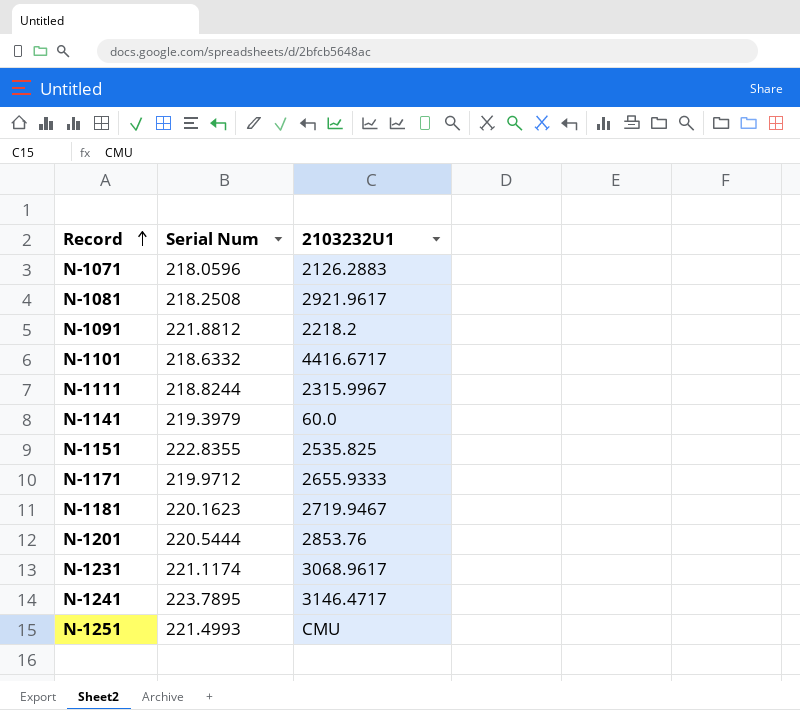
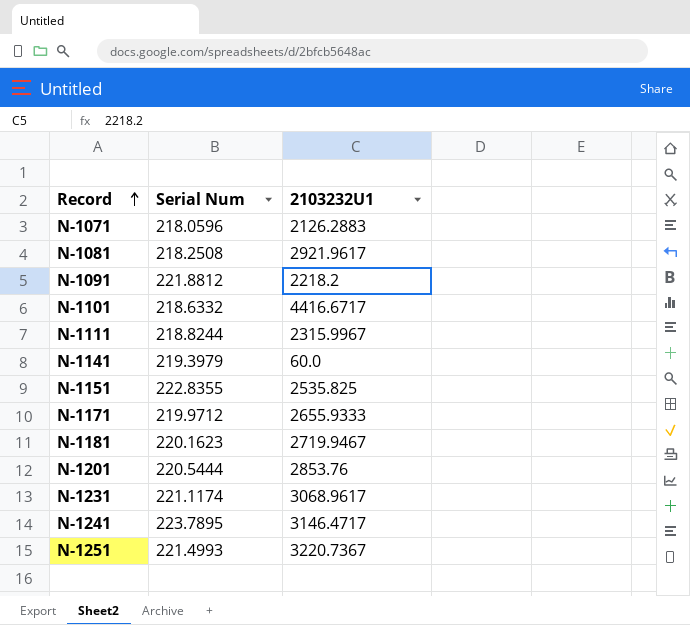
N-1251 | 2103232U1: CMU -> 3220.7367

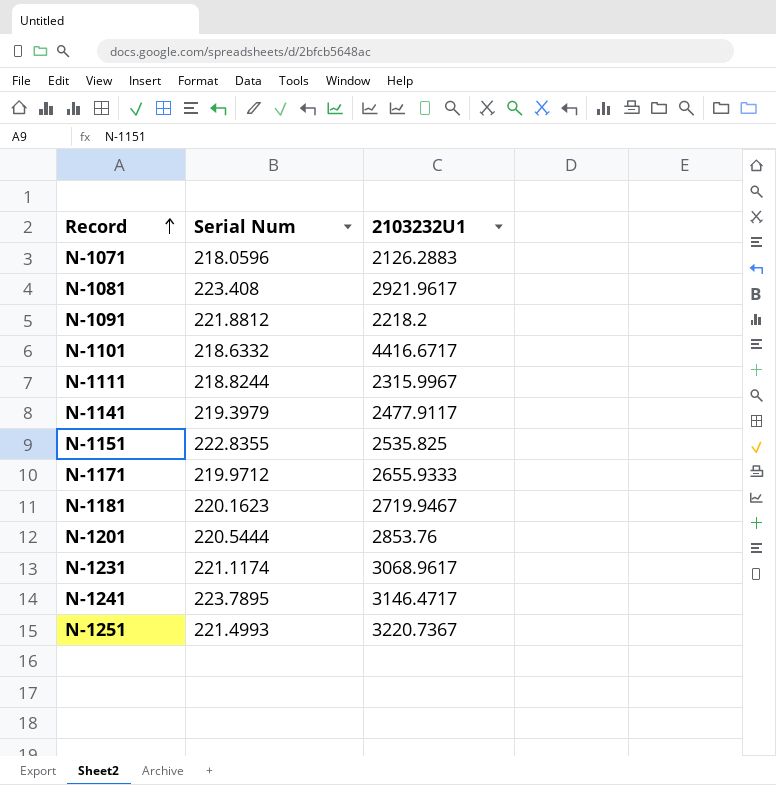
N-1081 | Serial Num: 218.2508 -> 223.408
N-1141 | 2103232U1: 60.0 -> 2477.9117

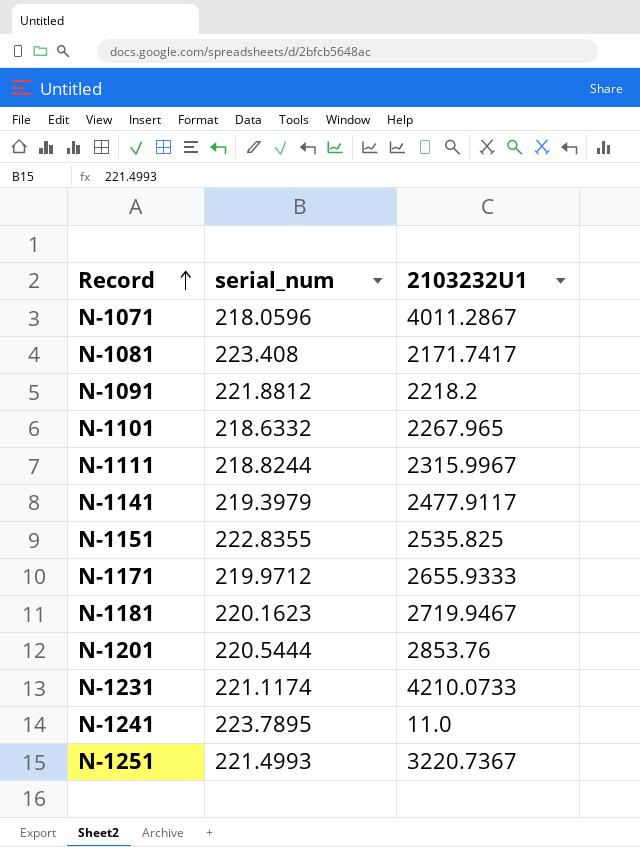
column name: Serial Num -> serial_num
N-1071 | 2103232U1: 2126.2883 -> 4011.2867
N-1081 | 2103232U1: 2921.9617 -> 2171.7417
N-1101 | 2103232U1: 4416.6717 -> 2267.965
N-1231 | 2103232U1: 3068.9617 -> 4210.0733
N-1241 | 2103232U1: 3146.4717 -> 11.0

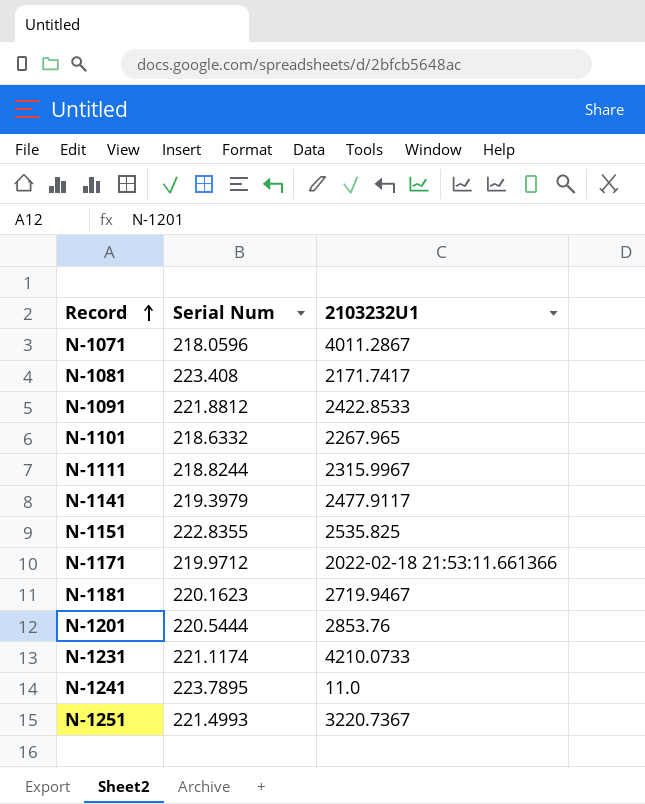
column name: serial_num -> Serial Num
N-1091 | 2103232U1: 2218.2 -> 2422.8533
N-1171 | 2103232U1: 2655.9333 -> 2022-02-18 21:53:11.661366

